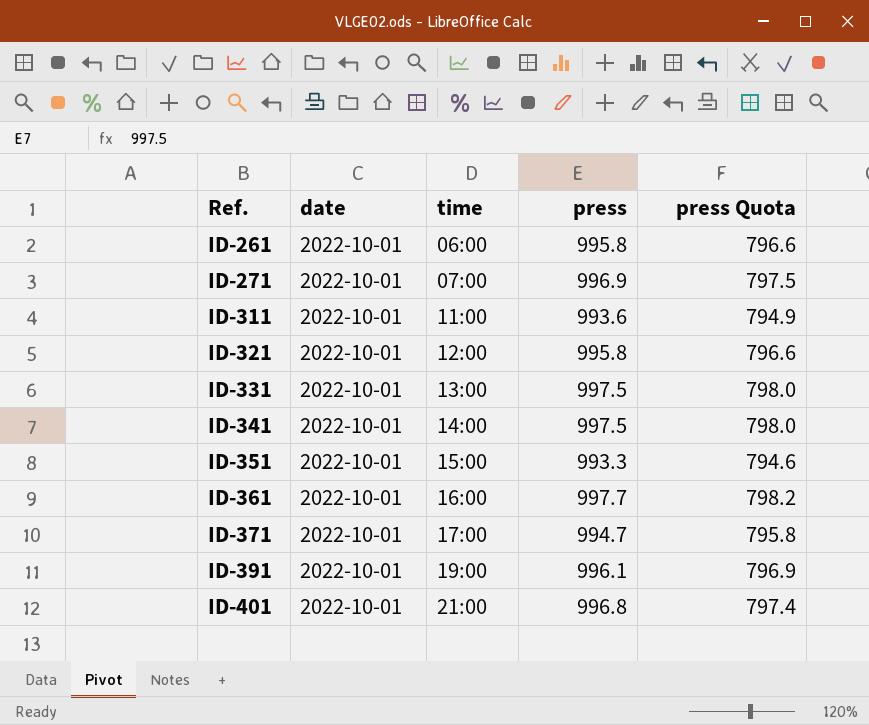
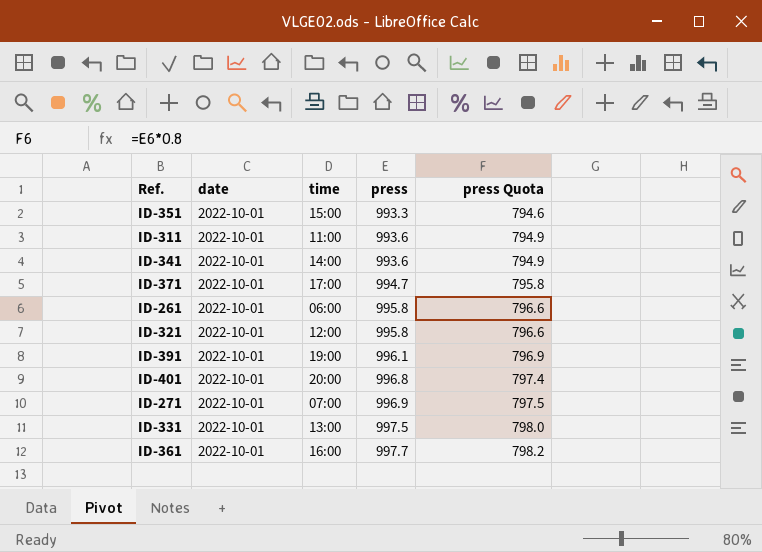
row order: Ref. ascending -> press ascending
ID-341 | press: 997.5 -> 993.6
ID-341 | press Quota: 798.0 -> 794.9
ID-401 | time: 21:00 -> 20:00

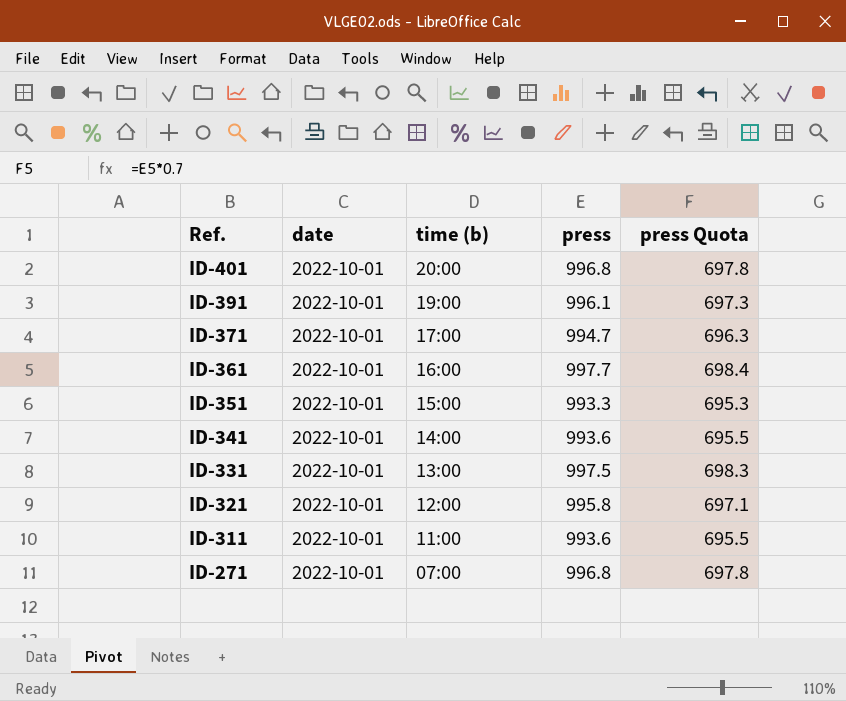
row order: press ascending -> Ref. descending
column name: time -> time (b)
column press Quota | formula: [press] * 0.8 -> [press] * 0.7
row ID-261: 2022-10-01 | 06:00 | 995.8 | 796.6 -> none
ID-271 | press: 996.9 -> 996.8

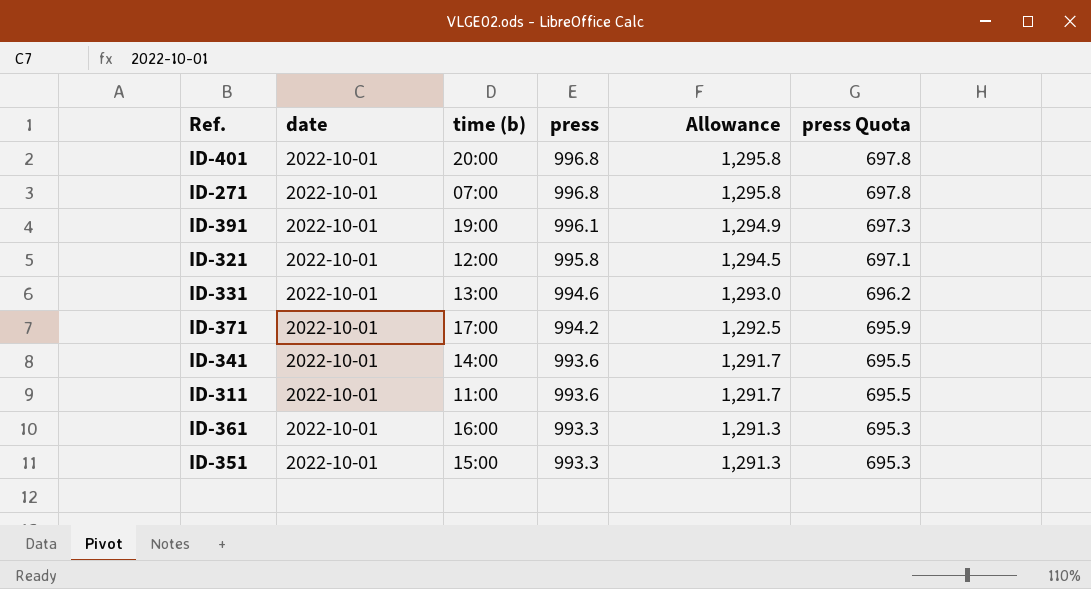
row order: Ref. descending -> press descending
column Allowance | formula: none -> [press] * 1.3
ID-331 | press: 997.5 -> 994.6
ID-331 | press Quota: 698.3 -> 696.2
ID-371 | press: 994.7 -> 994.2
ID-371 | press Quota: 696.3 -> 695.9
ID-361 | press: 997.7 -> 993.3
ID-361 | press Quota: 698.4 -> 695.3

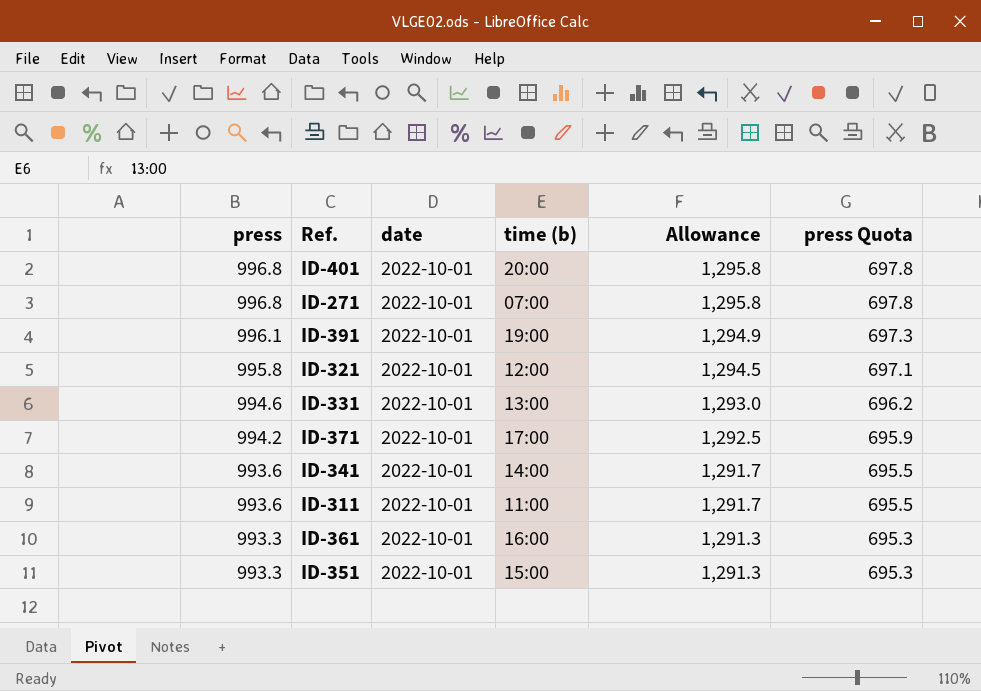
column press | position: 4 -> 1

